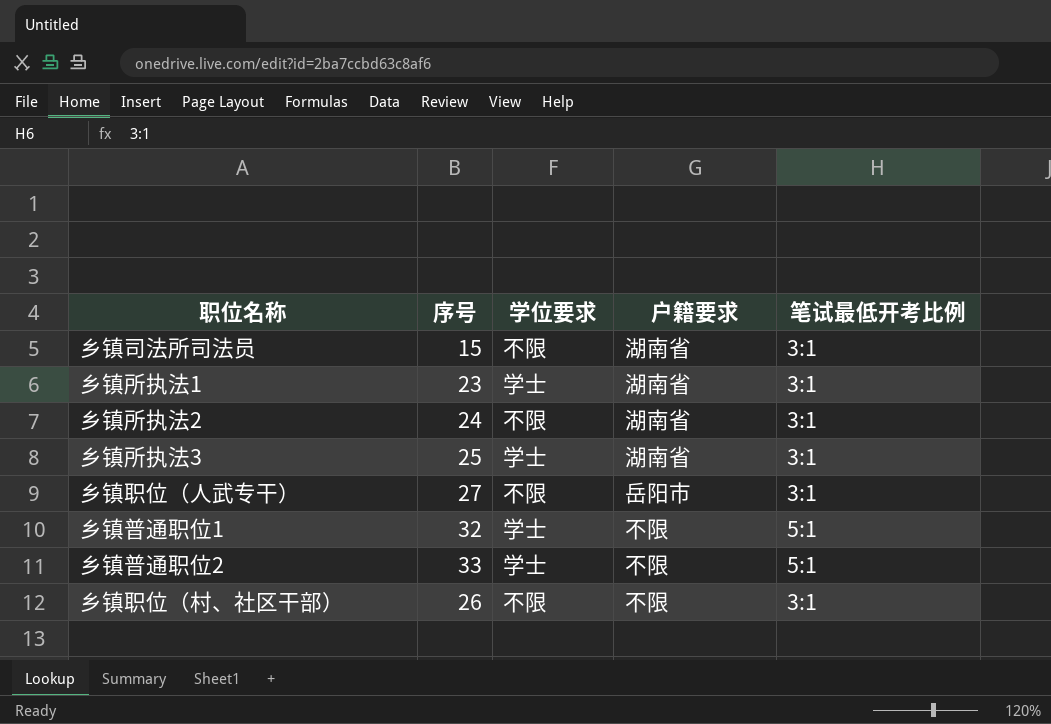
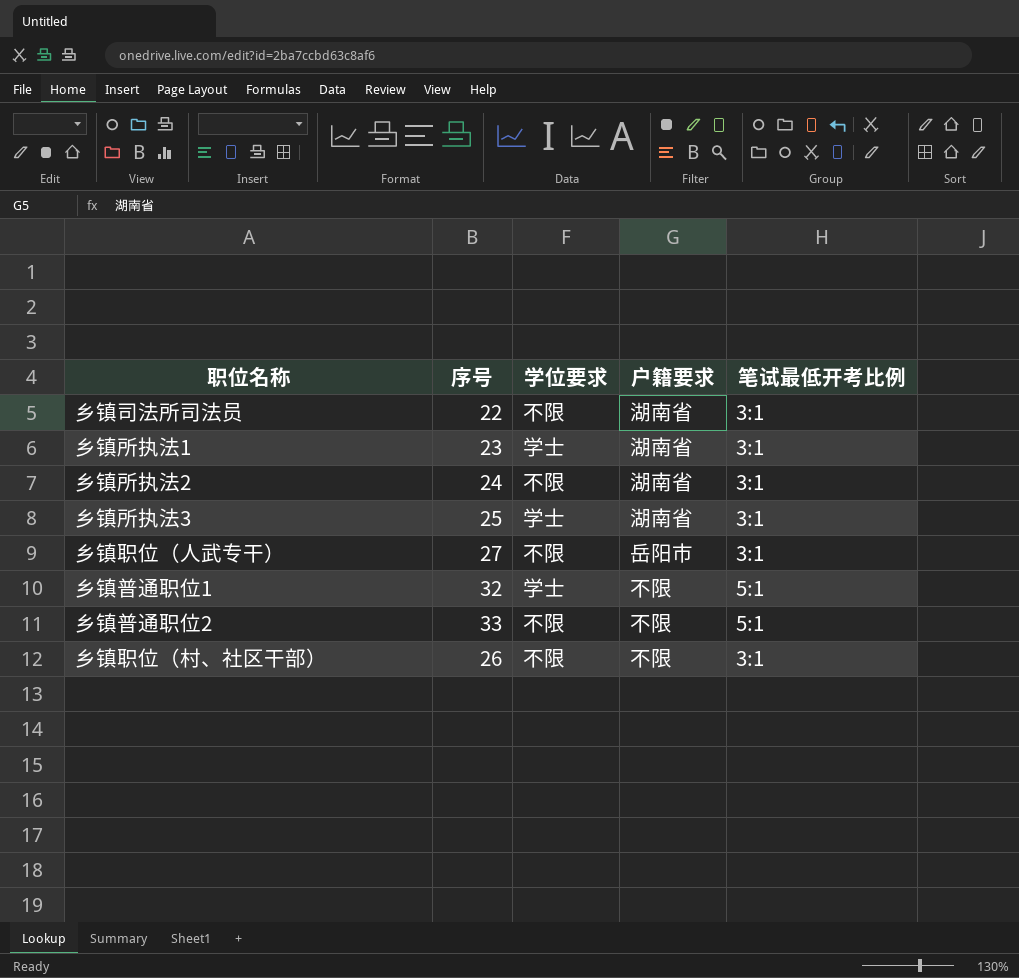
乡镇司法所司法员 | 序号: 15 -> 22
乡镇普通职位2 | 学位要求: 学士 -> 不限

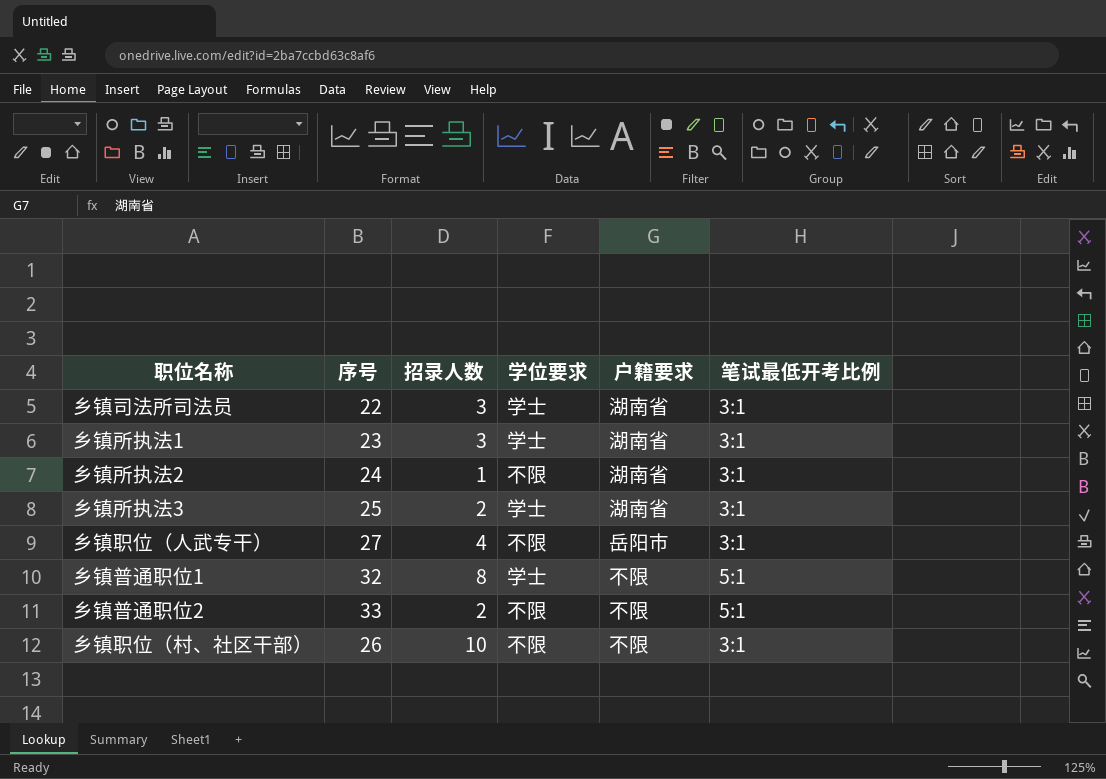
column 招录人数 | position: none -> 3
乡镇司法所司法员 | 学位要求: 不限 -> 学士

